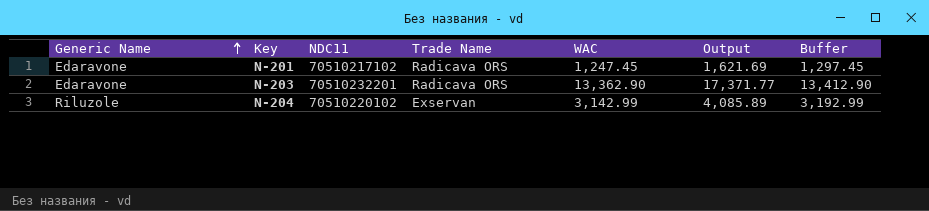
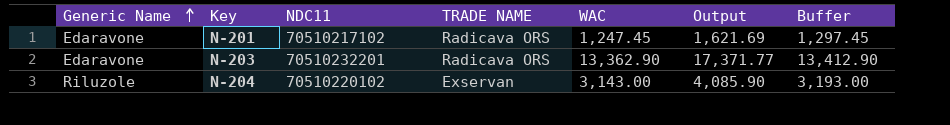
column name: Trade Name -> TRADE NAME
N-204 | WAC: 3,142.99 -> 3,143.00
N-204 | Output: 4,085.89 -> 4,085.90
N-204 | Buffer: 3,192.99 -> 3,193.00

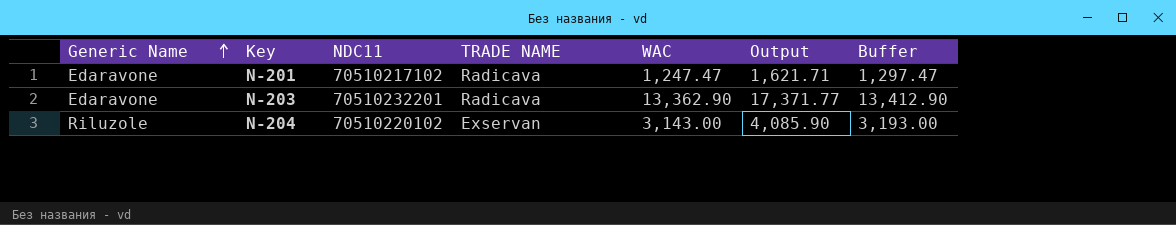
N-201 | TRADE NAME: Radicava ORS -> Radicava
N-201 | WAC: 1,247.45 -> 1,247.47
N-201 | Output: 1,621.69 -> 1,621.71
N-201 | Buffer: 1,297.45 -> 1,297.47
N-203 | TRADE NAME: Radicava ORS -> Radicava

